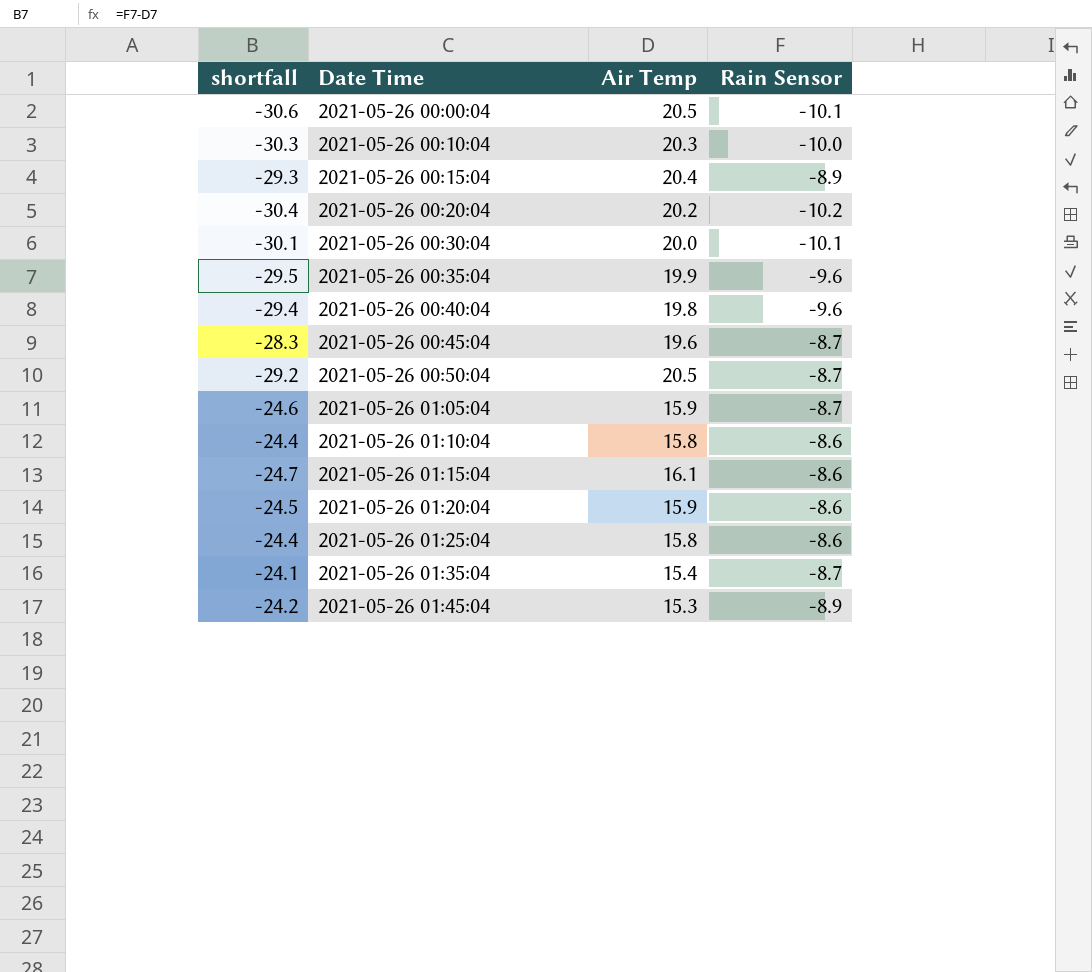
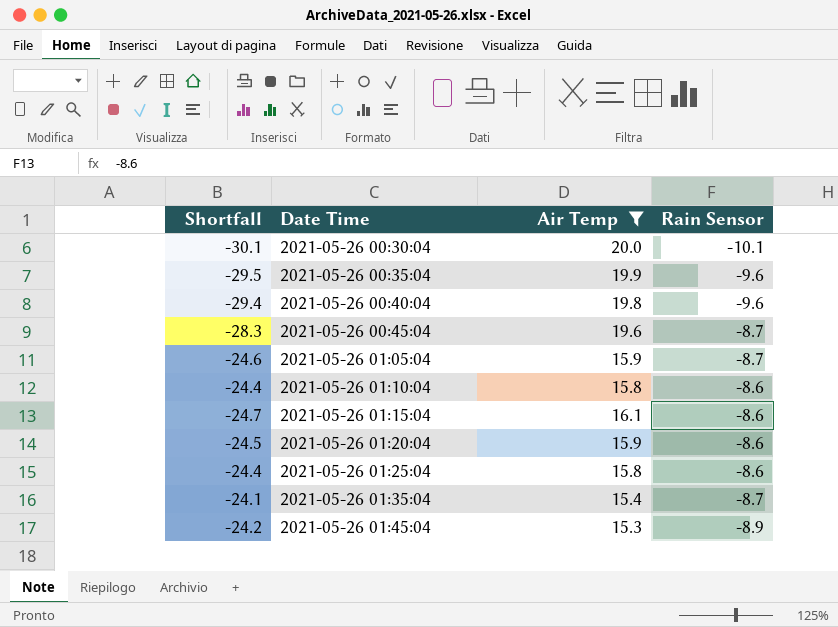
filter: none -> Air Temp <= 20.0
column name: shortfall -> Shortfall

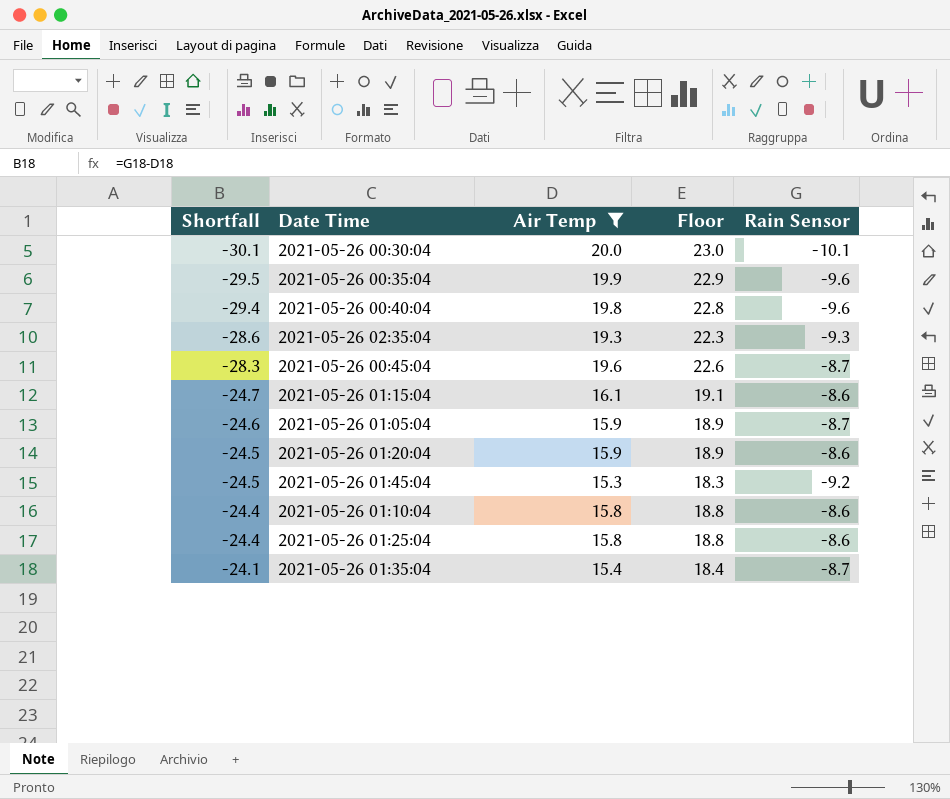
row order: Date Time ascending -> Shortfall ascending
column Floor | formula: none -> [Air Temp] + 3
row 2021-05-26 02:35:04: none -> -28.6 | 19.3 | 22.3 | -9.3
2021-05-26 01:45:04 | Shortfall: -24.2 -> -24.5
2021-05-26 01:45:04 | Rain Sensor: -8.9 -> -9.2

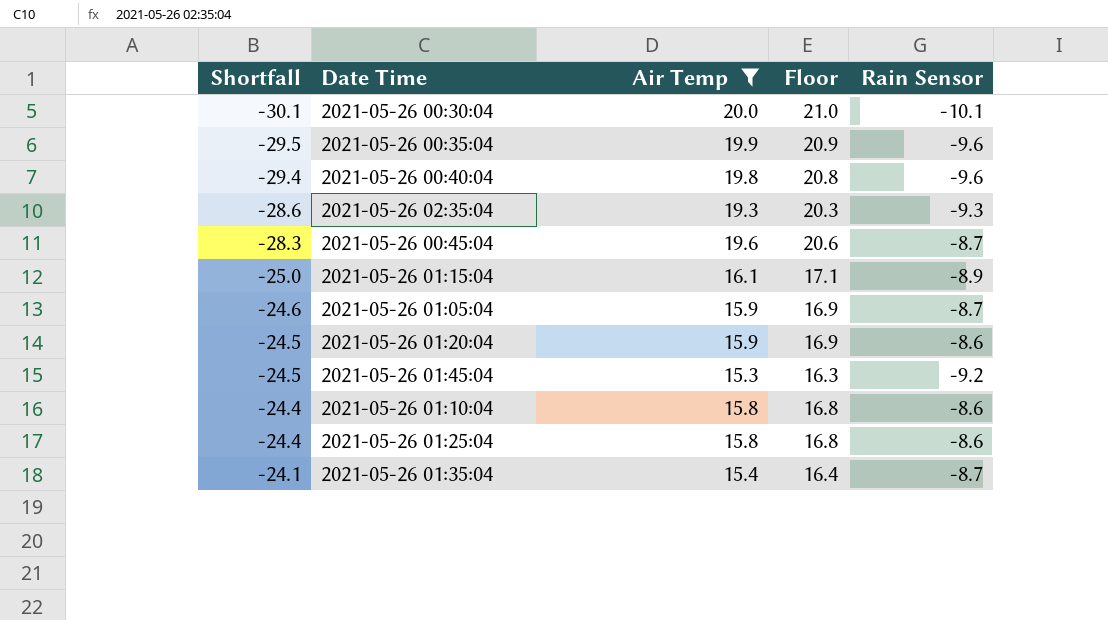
column Floor | formula: [Air Temp] + 3 -> [Air Temp] + 1
2021-05-26 01:15:04 | Shortfall: -24.7 -> -25.0
2021-05-26 01:15:04 | Rain Sensor: -8.6 -> -8.9

